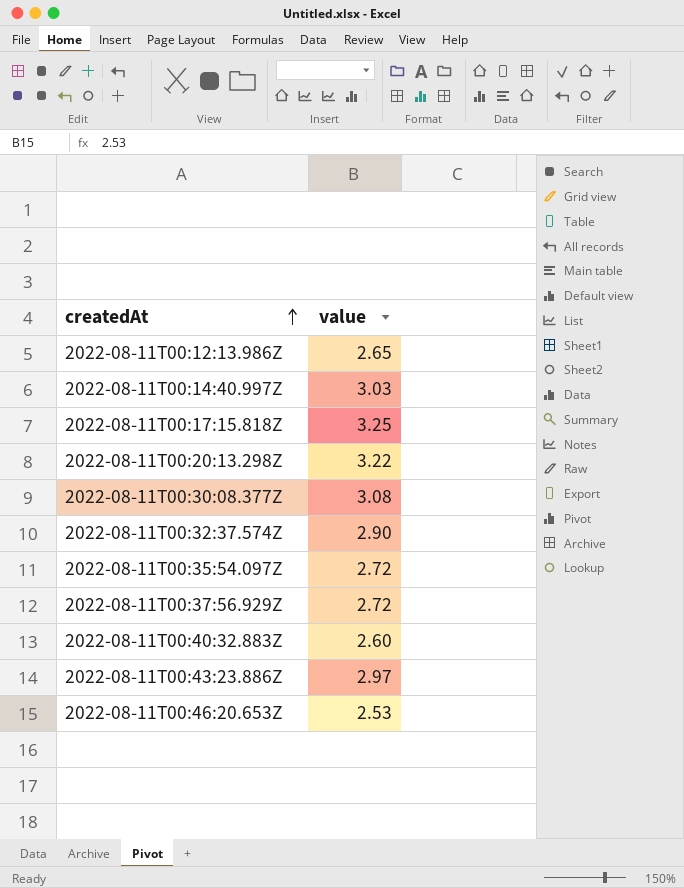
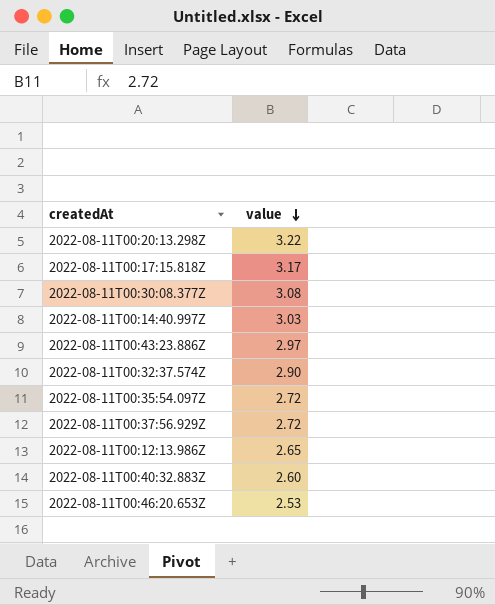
row order: createdAt ascending -> value descending
2022-08-11T00:17:15.818Z | value: 3.25 -> 3.17

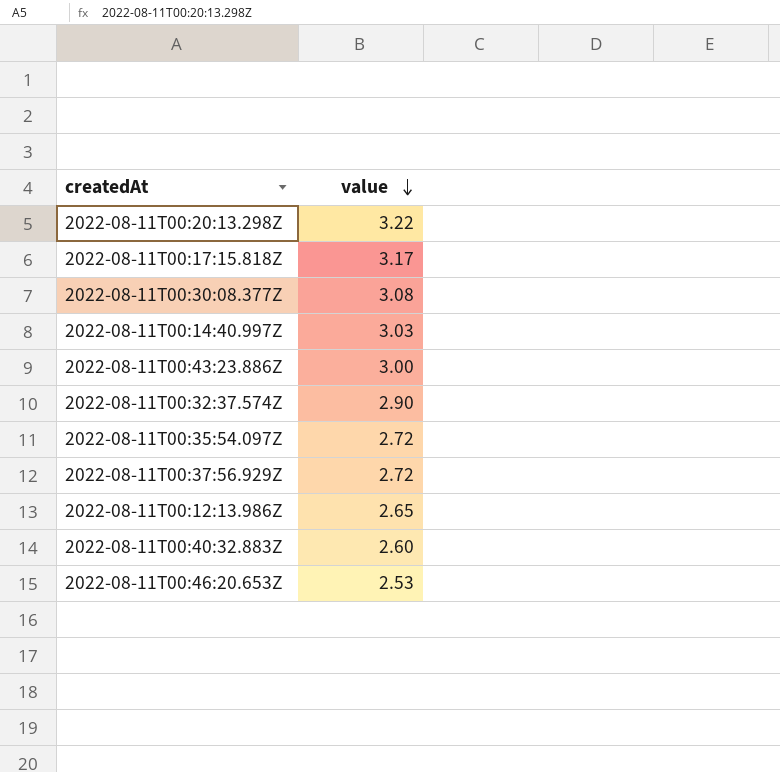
2022-08-11T00:43:23.886Z | value: 2.97 -> 3.00

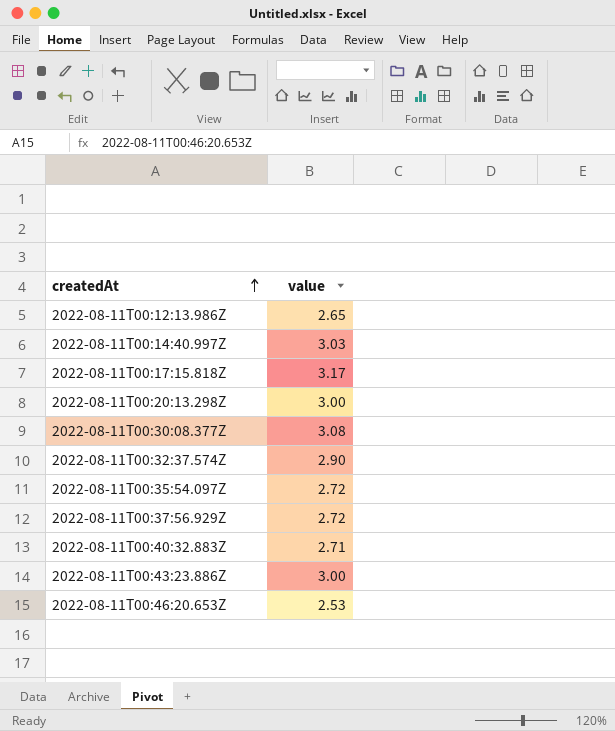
row order: value descending -> createdAt ascending
2022-08-11T00:20:13.298Z | value: 3.22 -> 3.00
2022-08-11T00:40:32.883Z | value: 2.60 -> 2.71

